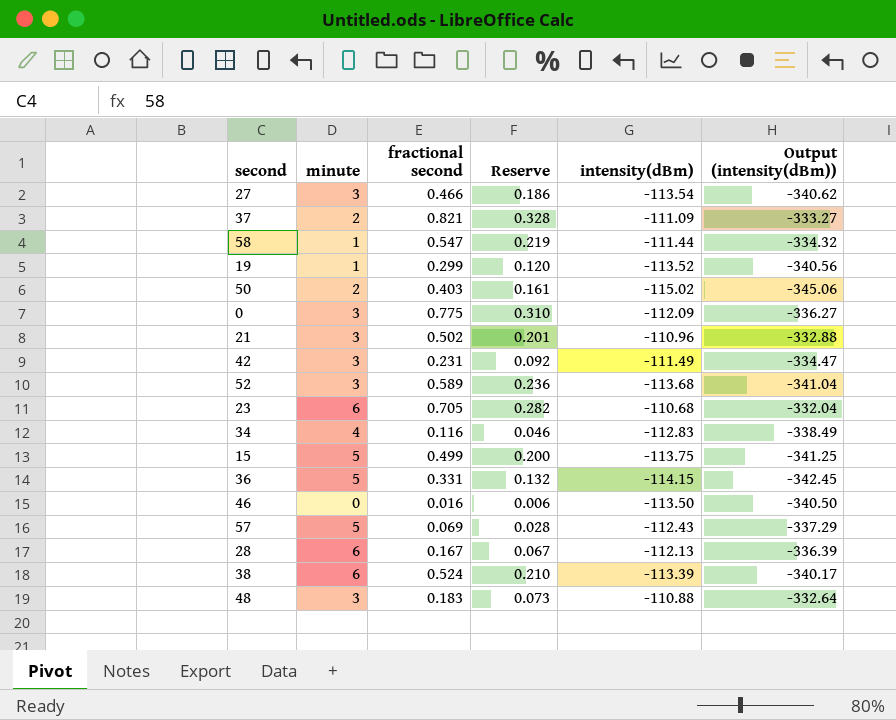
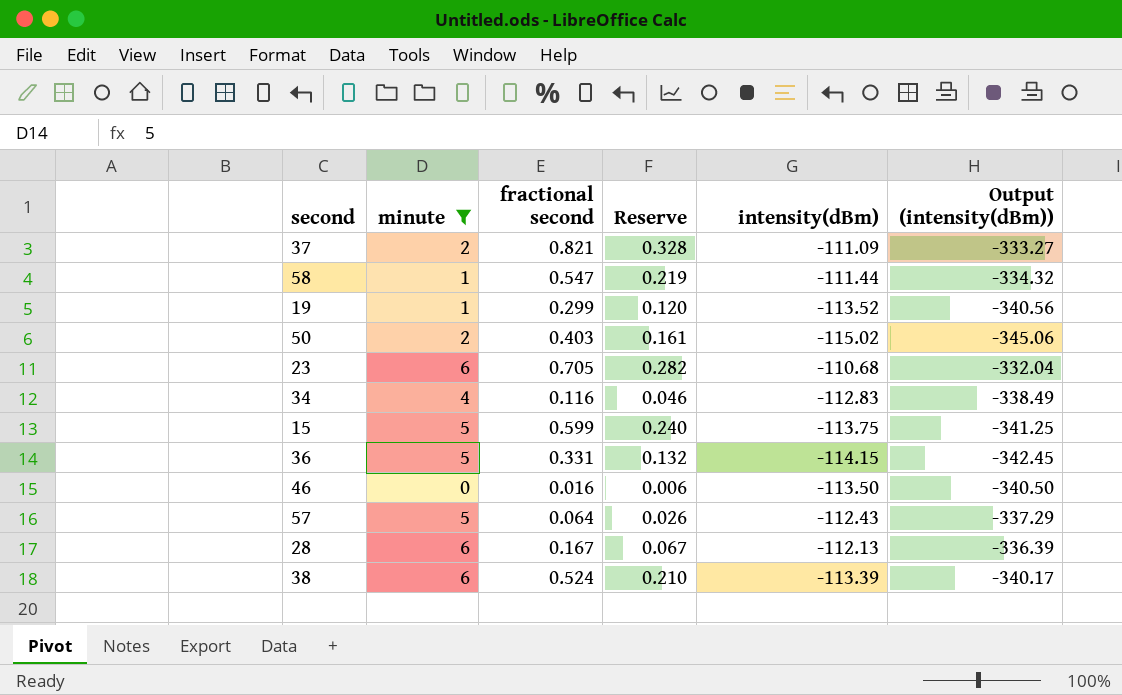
filter: none -> minute != 3
15 | fractional second: 0.499 -> 0.599
15 | Reserve: 0.200 -> 0.240
57 | fractional second: 0.069 -> 0.064
57 | Reserve: 0.028 -> 0.026

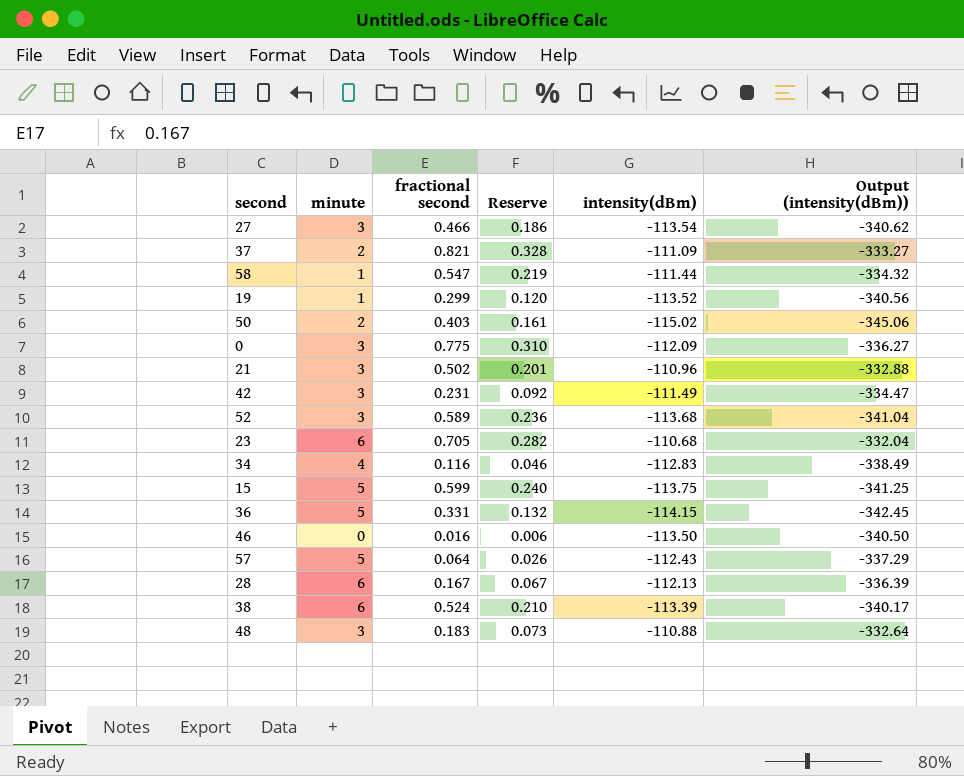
filter: minute != 3 -> none

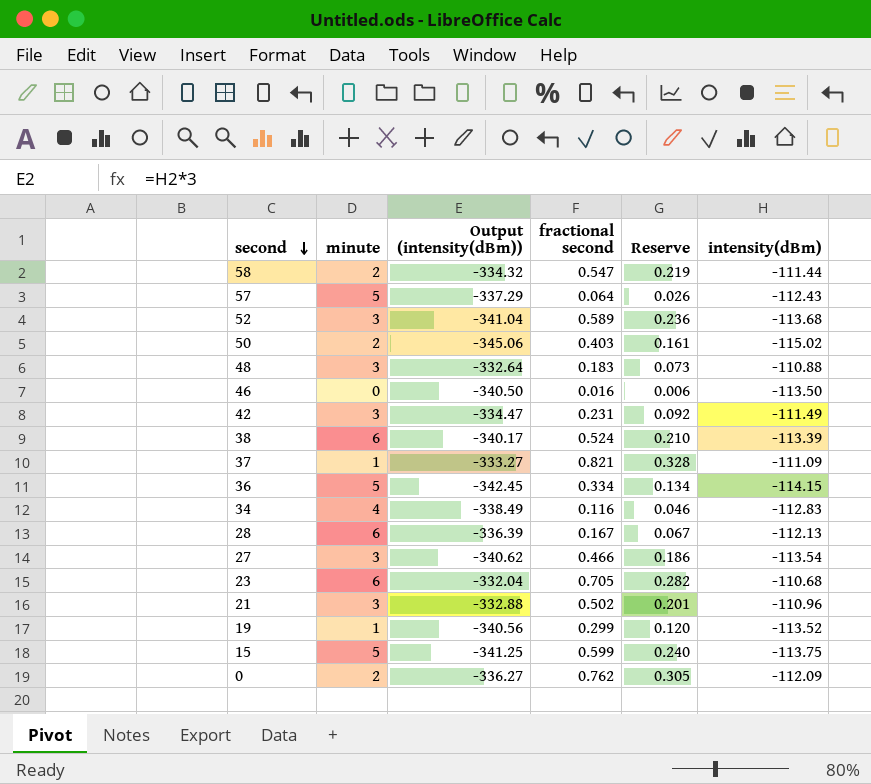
row order: none -> second descending
column Output (intensity(dBm)) | position: 6 -> 3
58 | minute: 1 -> 2
37 | minute: 2 -> 1
36 | fractional second: 0.331 -> 0.334
36 | Reserve: 0.132 -> 0.134
0 | minute: 3 -> 2
0 | fractional second: 0.775 -> 0.762
0 | Reserve: 0.310 -> 0.305

